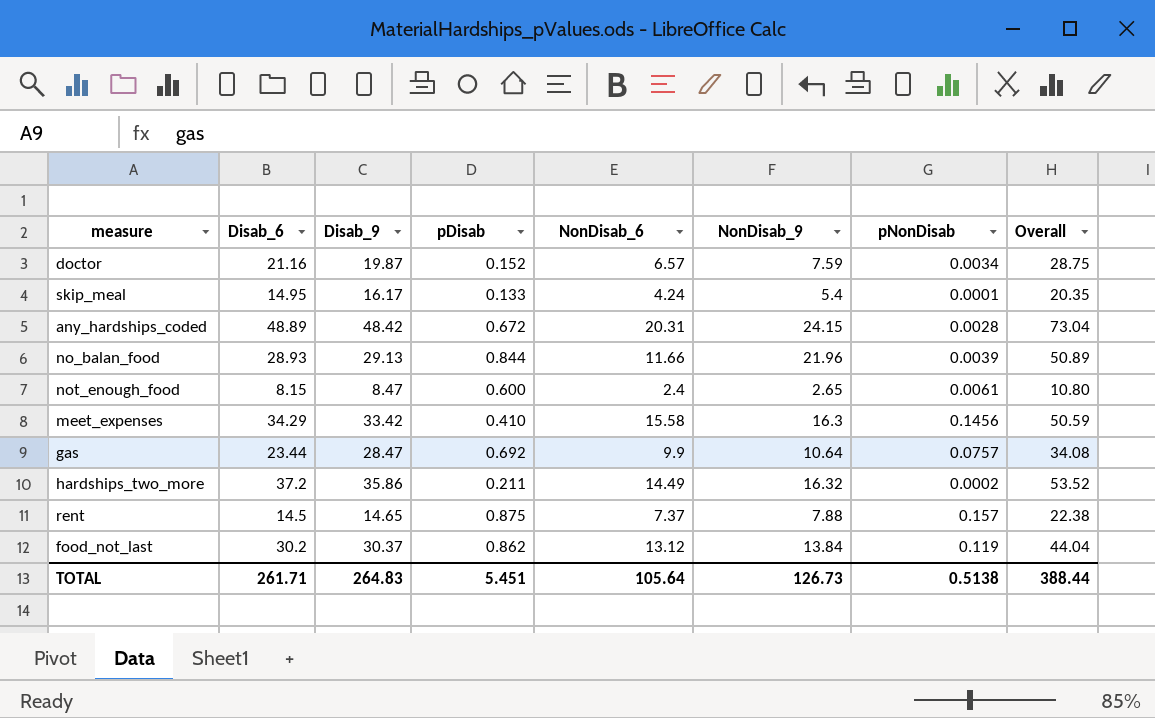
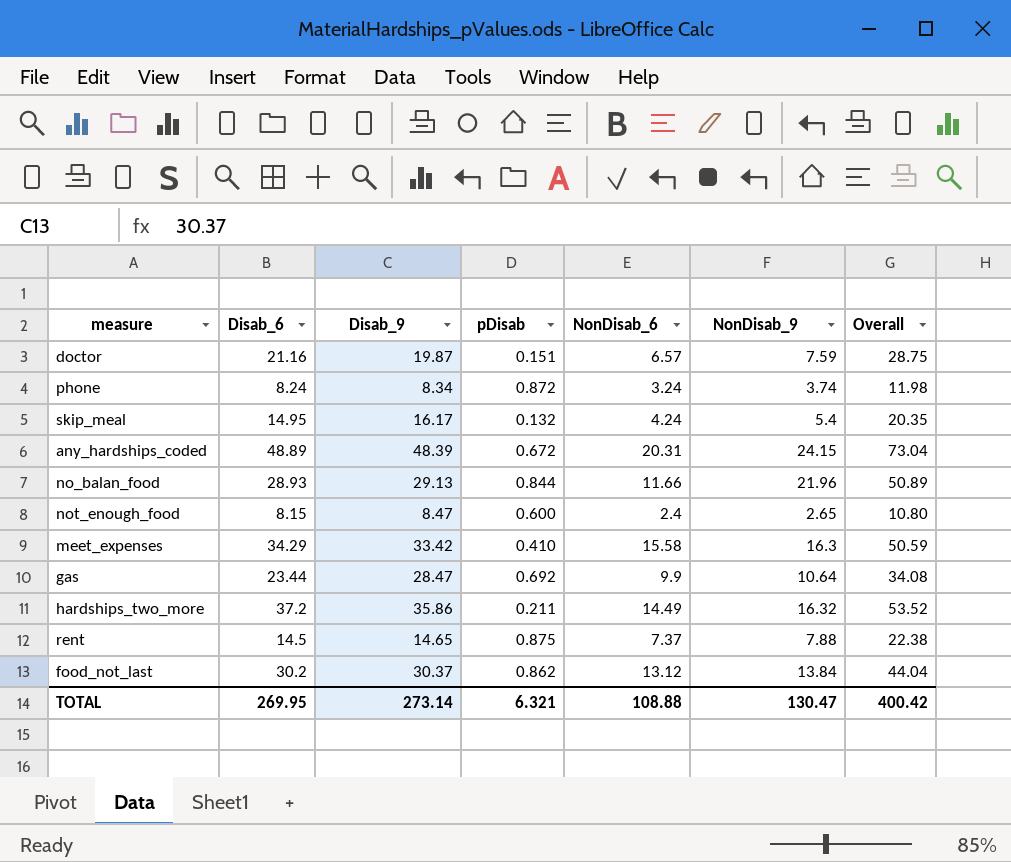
column pNonDisab | position: 7 -> none
doctor | pDisab: 0.152 -> 0.151
row phone: none -> 8.24 | 8.34 | 0.872 | 3.24 | 3.74 | 11.98
skip_meal | pDisab: 0.133 -> 0.132
any_hardships_coded | Disab_9: 48.42 -> 48.39
TOTAL | Disab_6: 261.71 -> 269.95
TOTAL | Disab_9: 264.83 -> 273.14
TOTAL | pDisab: 5.451 -> 6.321
TOTAL | NonDisab_6: 105.64 -> 108.88
TOTAL | NonDisab_9: 126.73 -> 130.47
TOTAL | Overall: 388.44 -> 400.42

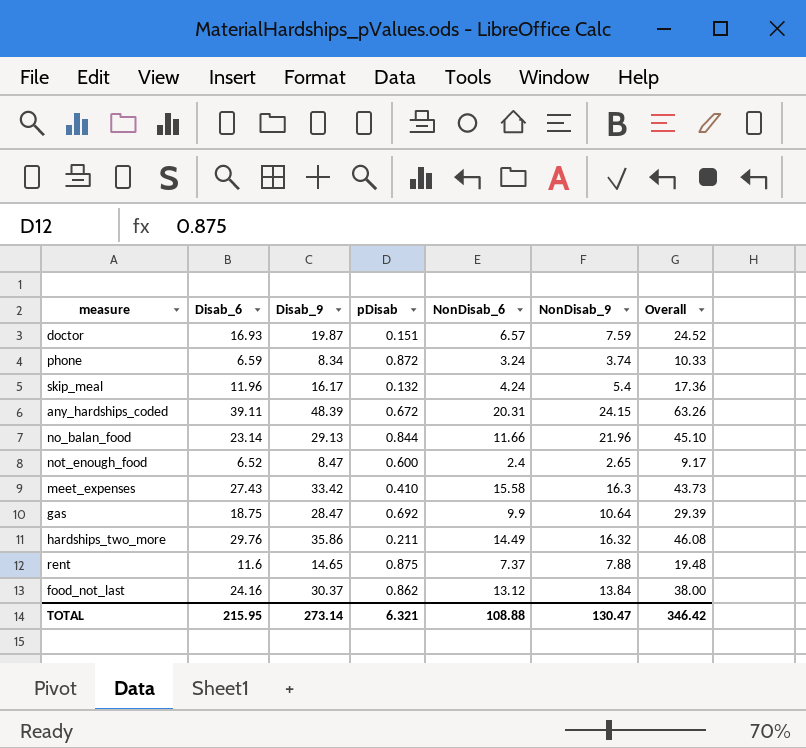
doctor | Disab_6: 21.16 -> 16.93
doctor | Overall: 28.75 -> 24.52
phone | Disab_6: 8.24 -> 6.59
phone | Overall: 11.98 -> 10.33
skip_meal | Disab_6: 14.95 -> 11.96
skip_meal | Overall: 20.35 -> 17.36
any_hardships_coded | Disab_6: 48.89 -> 39.11
any_hardships_coded | Overall: 73.04 -> 63.26
no_balan_food | Disab_6: 28.93 -> 23.14
no_balan_food | Overall: 50.89 -> 45.10
not_enough_food | Disab_6: 8.15 -> 6.52
not_enough_food | Overall: 10.80 -> 9.17
meet_expenses | Disab_6: 34.29 -> 27.43
meet_expenses | Overall: 50.59 -> 43.73
gas | Disab_6: 23.44 -> 18.75
gas | Overall: 34.08 -> 29.39
hardships_two_more | Disab_6: 37.2 -> 29.76
hardships_two_more | Overall: 53.52 -> 46.08
rent | Disab_6: 14.5 -> 11.6
rent | Overall: 22.38 -> 19.48
food_not_last | Disab_6: 30.2 -> 24.16
food_not_last | Overall: 44.04 -> 38.00
TOTAL | Disab_6: 269.95 -> 215.95
TOTAL | Overall: 400.42 -> 346.42

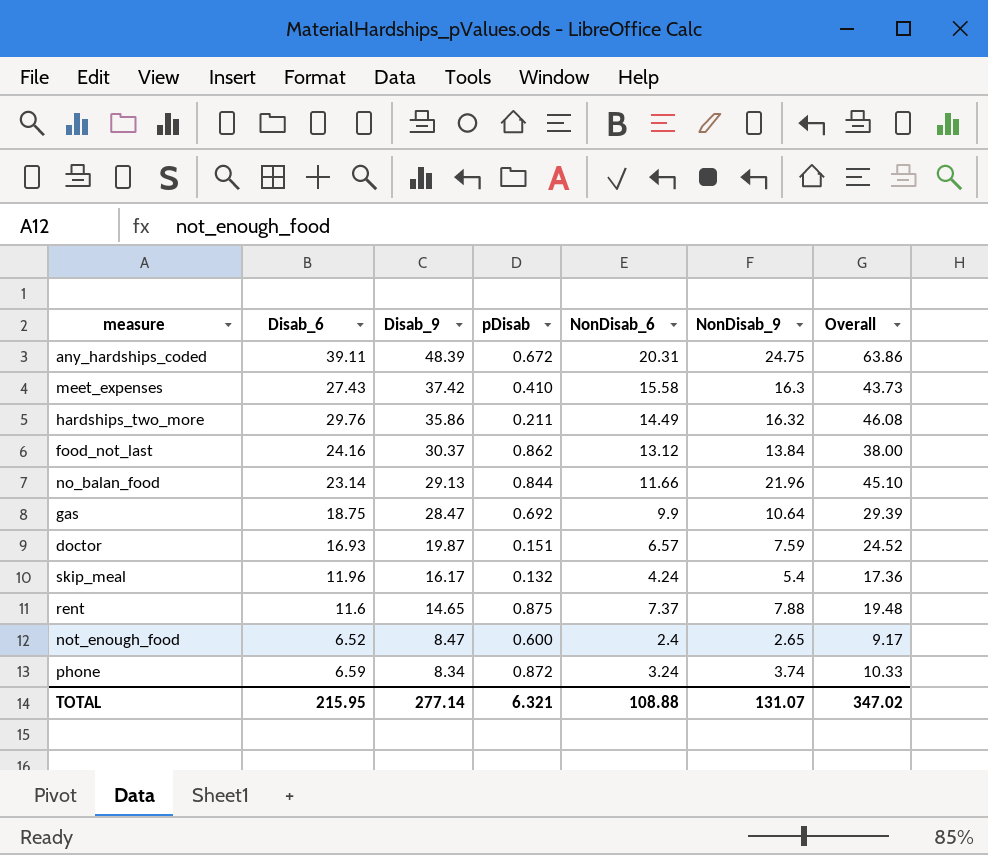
row order: none -> Disab_9 descending
any_hardships_coded | NonDisab_9: 24.15 -> 24.75
any_hardships_coded | Overall: 63.26 -> 63.86
meet_expenses | Disab_9: 33.42 -> 37.42
TOTAL | Disab_9: 273.14 -> 277.14
TOTAL | NonDisab_9: 130.47 -> 131.07
TOTAL | Overall: 346.42 -> 347.02

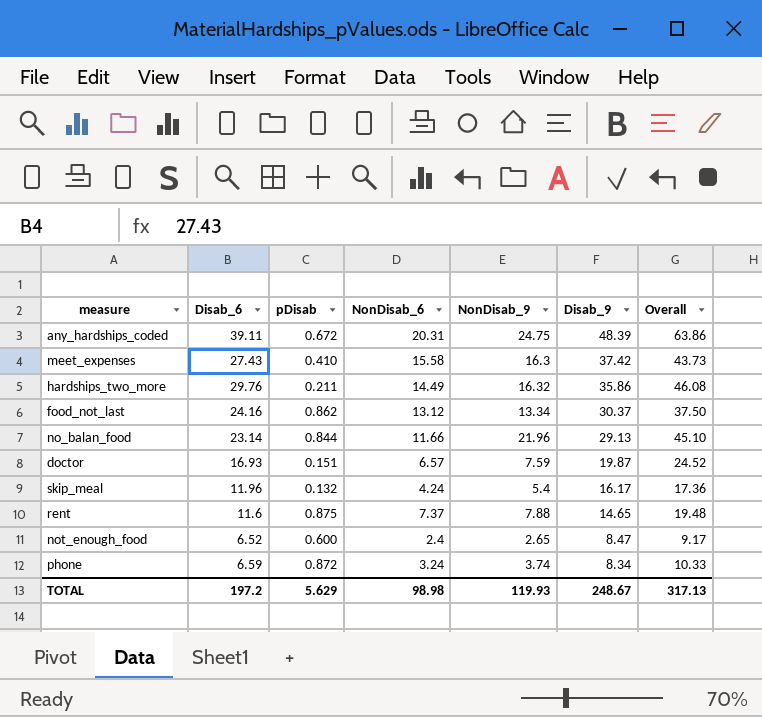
column Disab_9 | position: 3 -> 6
row gas: 18.75 | 28.47 | 0.692 | 9.9 | 10.64 | 29.39 -> none
food_not_last | NonDisab_9: 13.84 -> 13.34
food_not_last | Overall: 38.00 -> 37.50
TOTAL | Disab_6: 215.95 -> 197.2
TOTAL | pDisab: 6.321 -> 5.629
TOTAL | NonDisab_6: 108.88 -> 98.98
TOTAL | NonDisab_9: 131.07 -> 119.93
TOTAL | Disab_9: 277.14 -> 248.67
TOTAL | Overall: 347.02 -> 317.13

